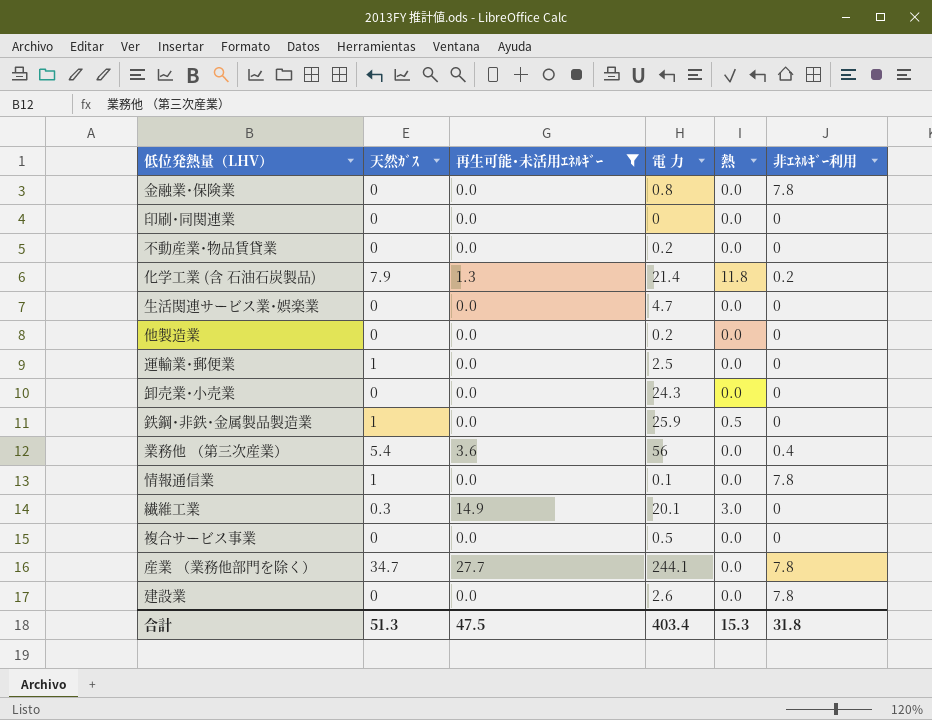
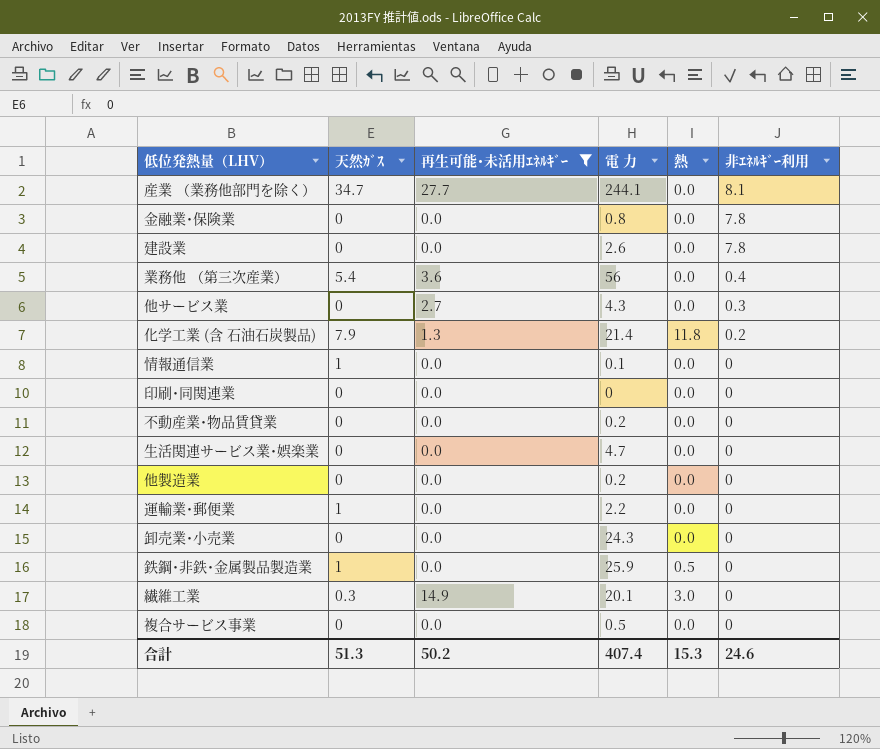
row order: none -> 非ｴﾈﾙｷﾞｰ利用 descending
産業 （業務他部門を除く） | 非ｴﾈﾙｷﾞｰ利用: 7.8 -> 8.1
row 他サービス業: none -> 0 | 2.7 | 4.3 | 0.0 | 0.3
情報通信業 | 非ｴﾈﾙｷﾞｰ利用: 7.8 -> 0
運輸業･郵便業 | 電 力: 2.5 -> 2.2
合計 | 再生可能･未活用ｴﾈﾙｷﾞｰ: 47.5 -> 50.2
合計 | 電 力: 403.4 -> 407.4
合計 | 非ｴﾈﾙｷﾞｰ利用: 31.8 -> 24.6

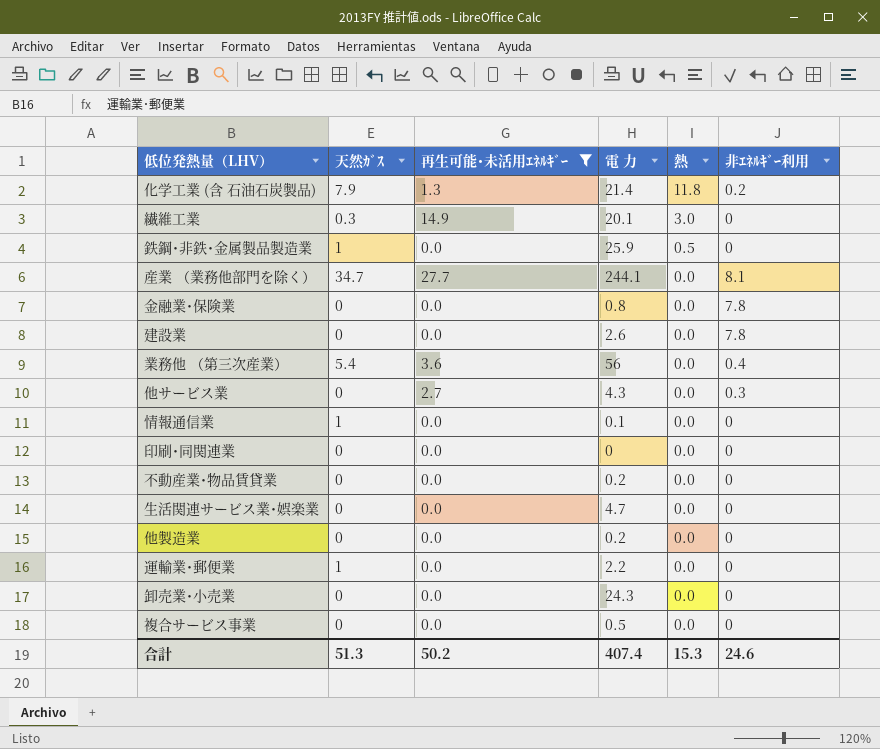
row order: 非ｴﾈﾙｷﾞｰ利用 descending -> 熱 descending

